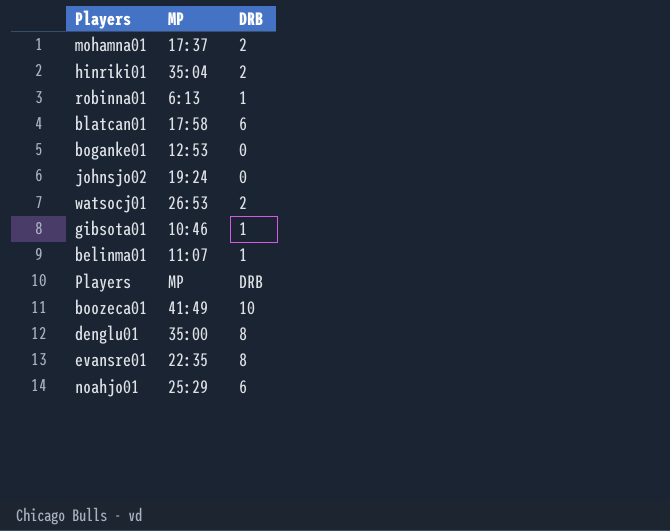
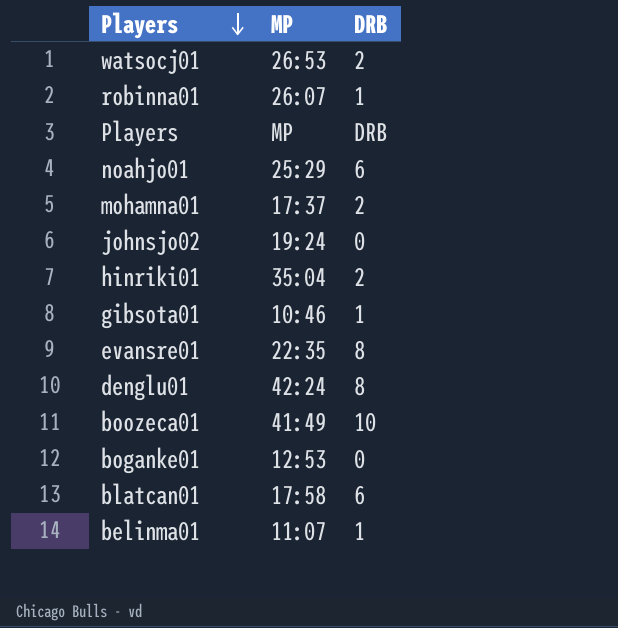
row order: none -> Players descending
robinna01 | MP: 6:13 -> 26:07
denglu01 | MP: 35:00 -> 42:24

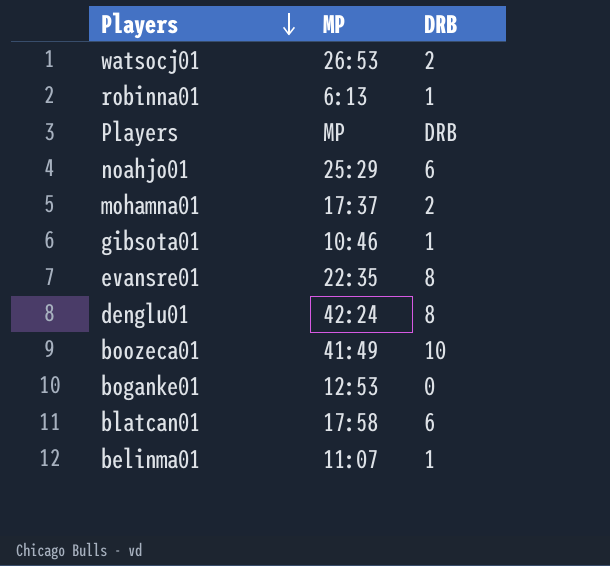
row johnsjo02: 19:24 | 0 -> none
row hinriki01: 35:04 | 2 -> none
robinna01 | MP: 26:07 -> 6:13

